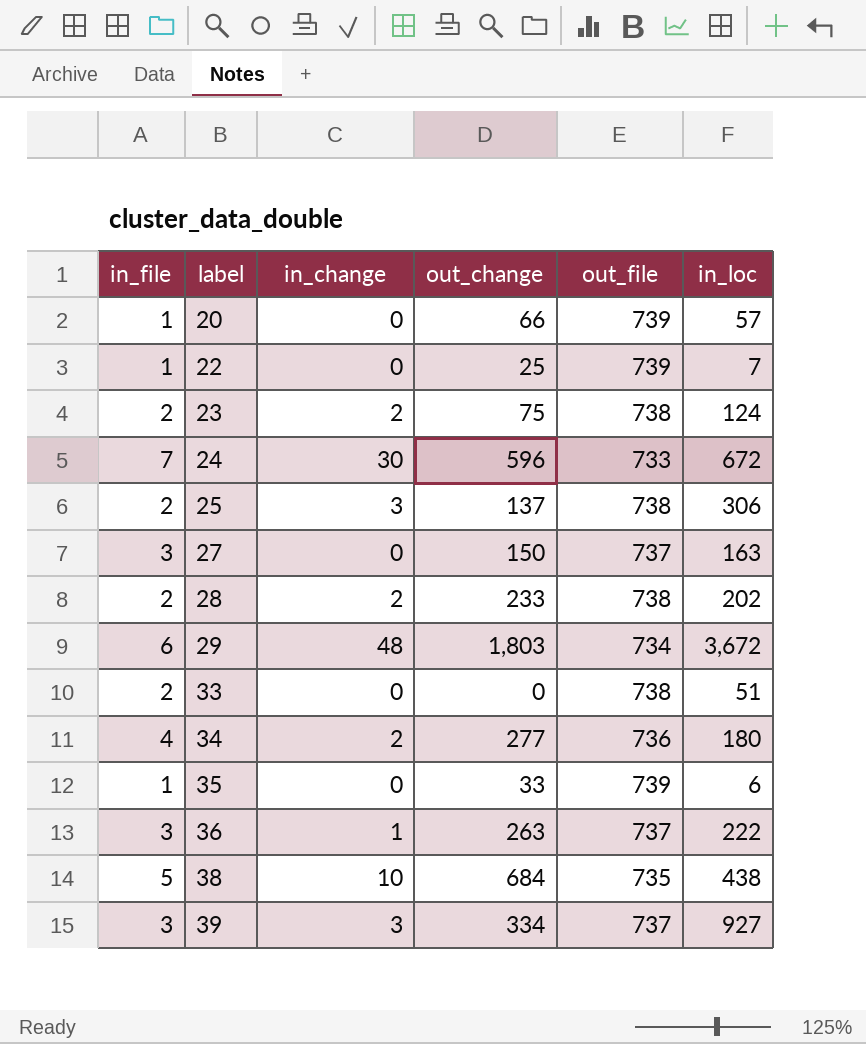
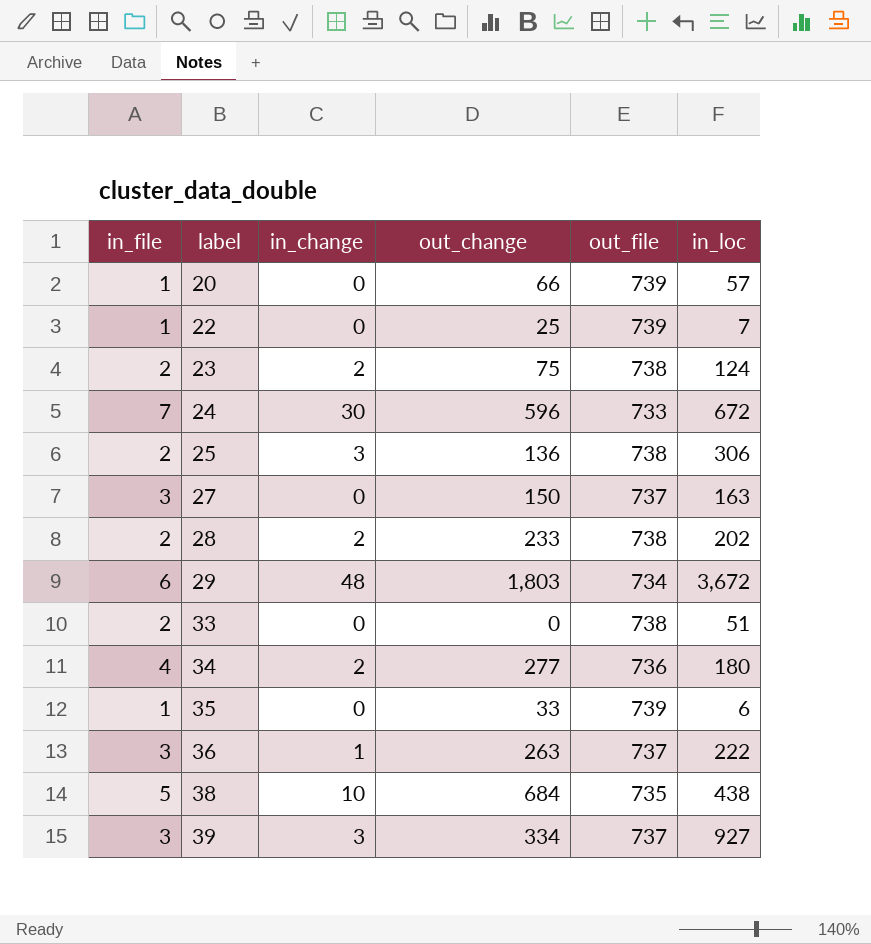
25 | out_change: 137 -> 136

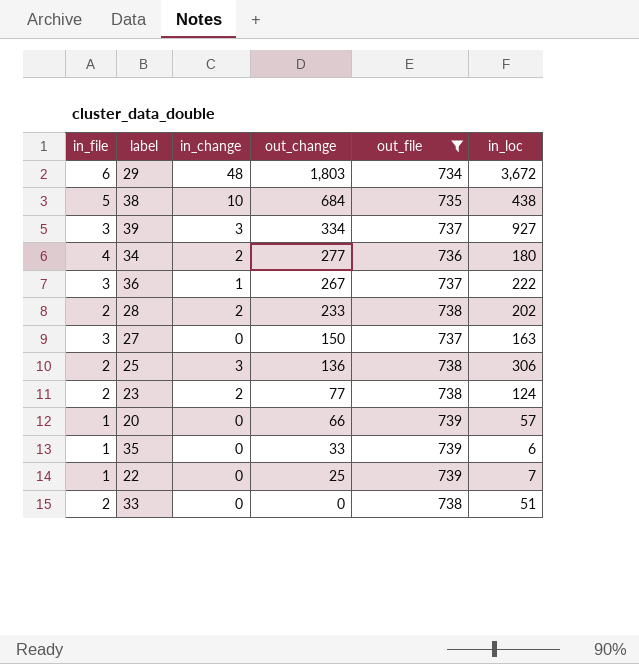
filter: none -> out_file != 733
row order: label ascending -> out_change descending
36 | out_change: 263 -> 267
23 | out_change: 75 -> 77

